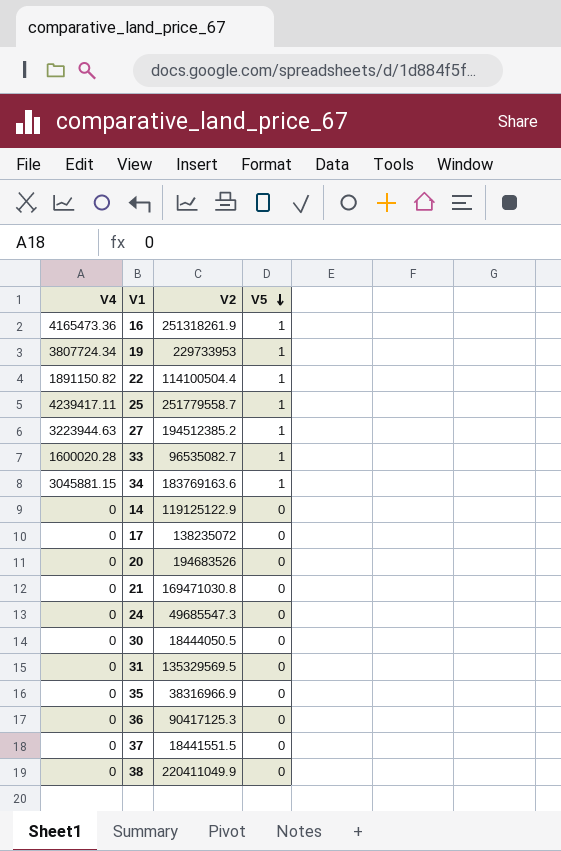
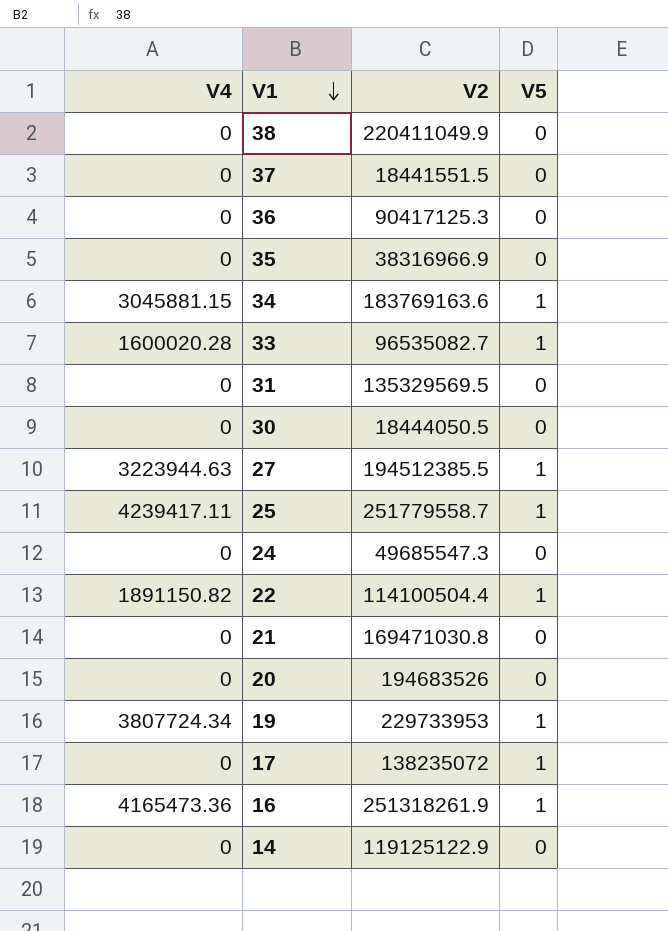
row order: V5 descending -> V1 descending
27 | V2: 194512385.2 -> 194512385.5
17 | V5: 0 -> 1

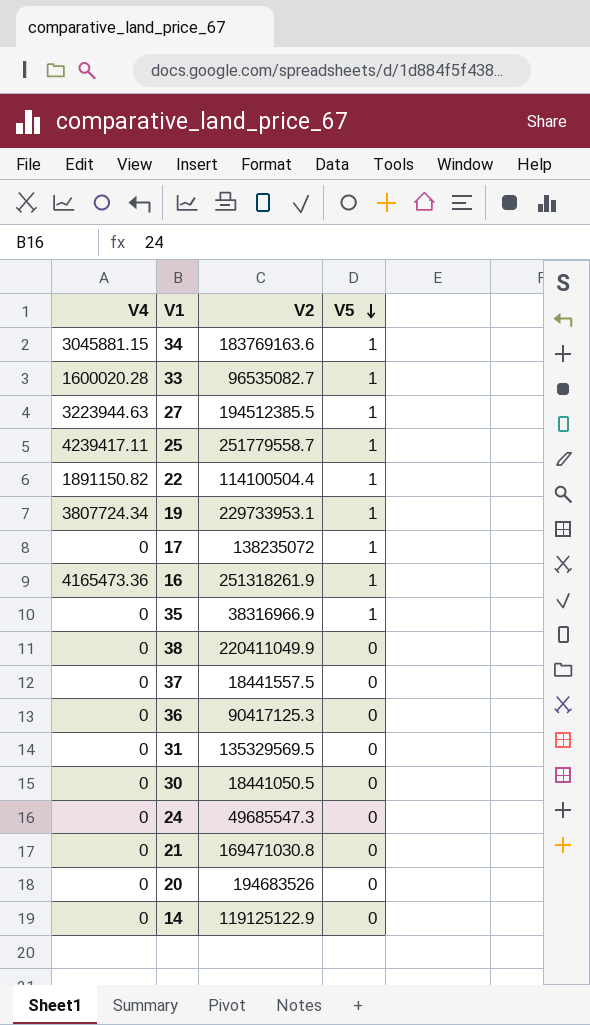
row order: V1 descending -> V5 descending
19 | V2: 229733953 -> 229733953.1
35 | V5: 0 -> 1
37 | V2: 18441551.5 -> 18441557.5
30 | V2: 18444050.5 -> 18441050.5

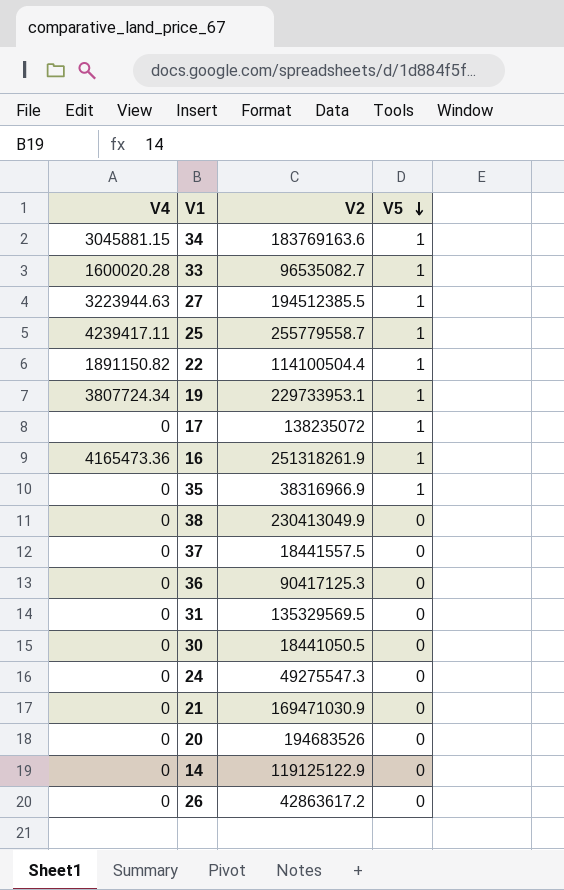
25 | V2: 251779558.7 -> 255779558.7
38 | V2: 220411049.9 -> 230413049.9
24 | V2: 49685547.3 -> 49275547.3
21 | V2: 169471030.8 -> 169471030.9
row 26: none -> 0 | 42863617.2 | 0

